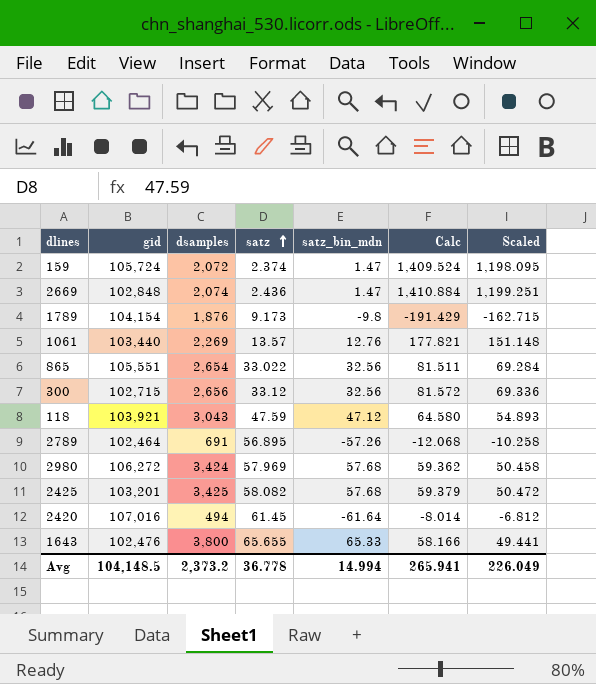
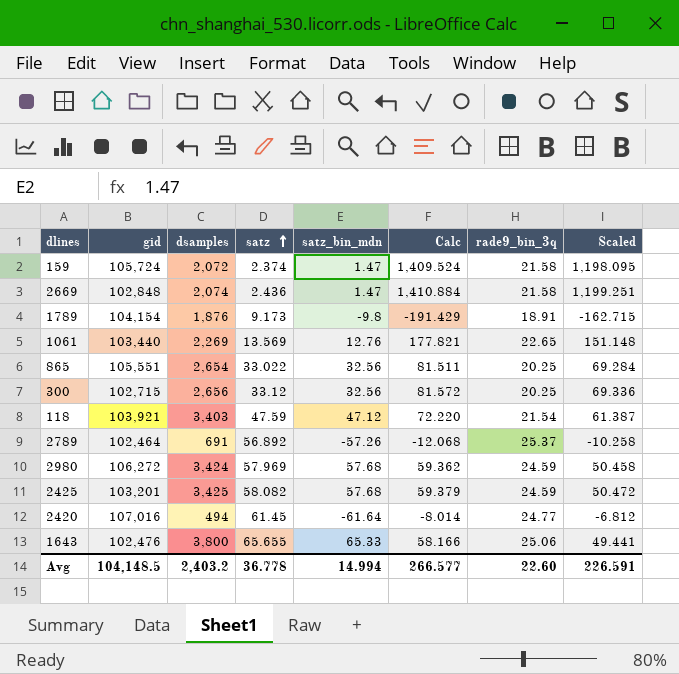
column rade9_bin_3q | position: none -> 7
1061 | satz: 13.57 -> 13.569
118 | dsamples: 3,043 -> 3,403
118 | Calc: 64.580 -> 72.220
118 | Scaled: 54.893 -> 61.387
2789 | satz: 56.895 -> 56.892
Avg | dsamples: 2,373.2 -> 2,403.2
Avg | Calc: 265.941 -> 266.577
Avg | Scaled: 226.049 -> 226.591

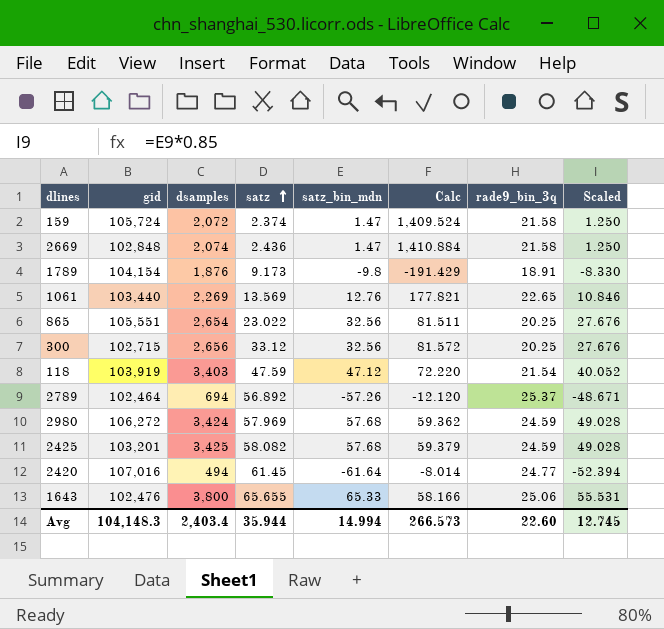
column Scaled | formula: [Calc] * 0.85 -> [satz_bin_mdn] * 0.85
865 | satz: 33.022 -> 23.022
118 | gid: 103,921 -> 103,919
2789 | dsamples: 691 -> 694
2789 | Calc: -12.068 -> -12.120
Avg | gid: 104,148.5 -> 104,148.3
Avg | dsamples: 2,403.2 -> 2,403.4
Avg | satz: 36.778 -> 35.944
Avg | Calc: 266.577 -> 266.573
Avg | Scaled: 226.591 -> 12.745

